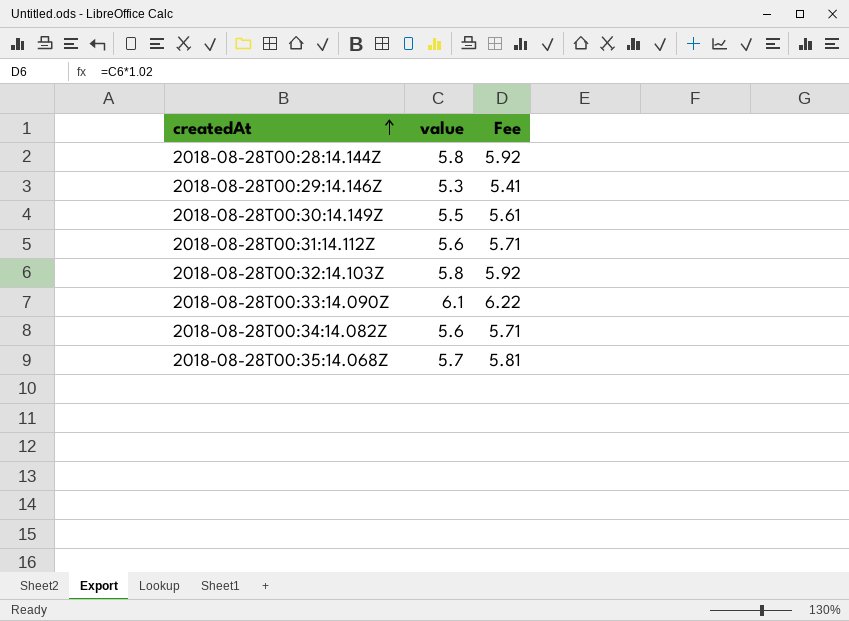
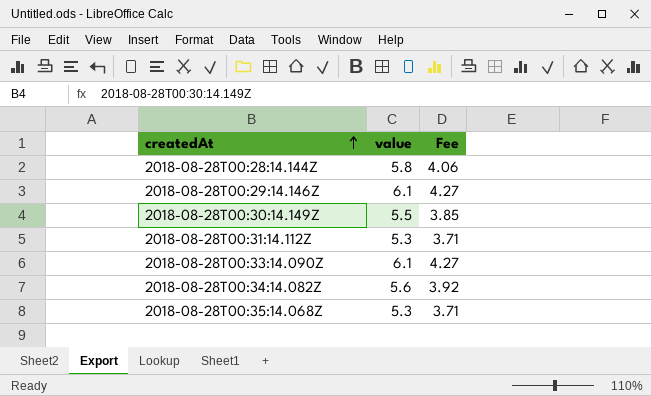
column Fee | formula: [value] * 1.02 -> [value] * 0.7
row 2018-08-28T00:32:14.103Z: 5.8 | 5.92 -> none
2018-08-28T00:29:14.146Z | value: 5.3 -> 6.1
2018-08-28T00:31:14.112Z | value: 5.6 -> 5.3
2018-08-28T00:35:14.068Z | value: 5.7 -> 5.3

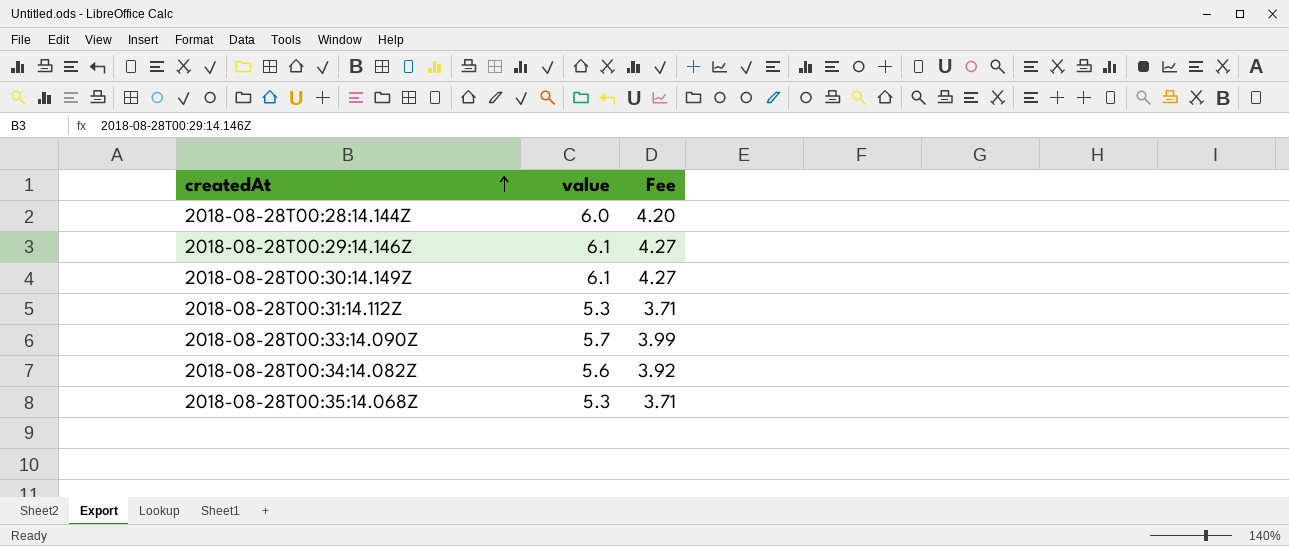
2018-08-28T00:28:14.144Z | value: 5.8 -> 6.0
2018-08-28T00:28:14.144Z | Fee: 4.06 -> 4.20
2018-08-28T00:30:14.149Z | value: 5.5 -> 6.1
2018-08-28T00:30:14.149Z | Fee: 3.85 -> 4.27
2018-08-28T00:33:14.090Z | value: 6.1 -> 5.7
2018-08-28T00:33:14.090Z | Fee: 4.27 -> 3.99

